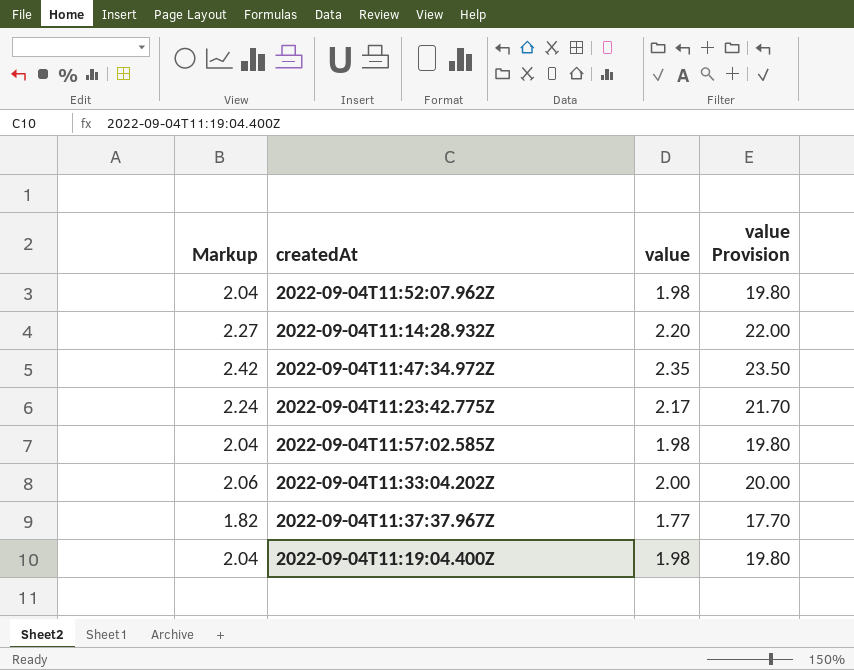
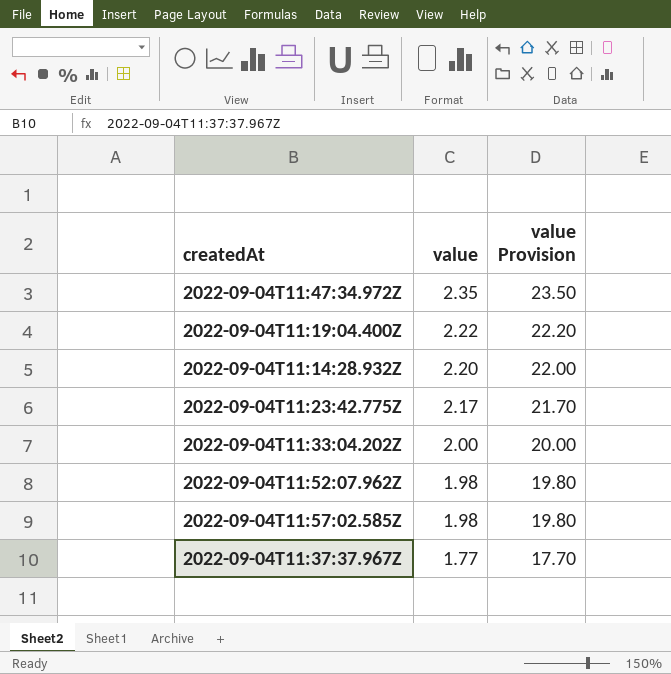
row order: none -> value descending
column Markup | formula: [value] * 1.03 -> none
2022-09-04T11:19:04.400Z | value: 1.98 -> 2.22
2022-09-04T11:19:04.400Z | value Provision: 19.80 -> 22.20

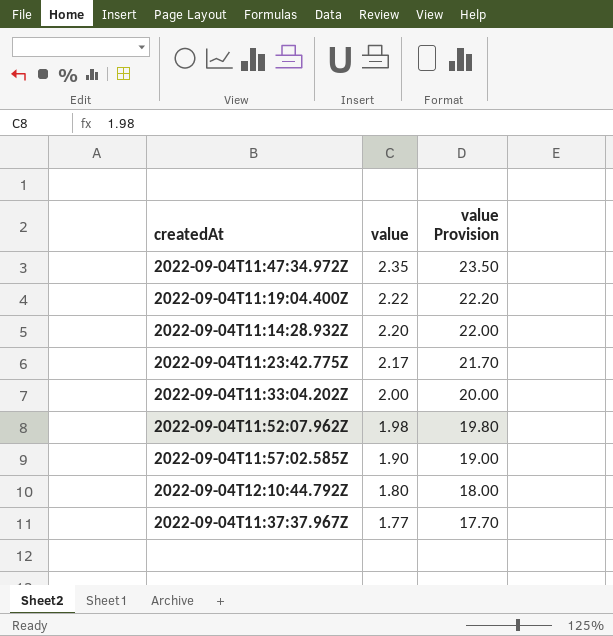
2022-09-04T11:57:02.585Z | value: 1.98 -> 1.90
2022-09-04T11:57:02.585Z | value Provision: 19.80 -> 19.00
row 2022-09-04T12:10:44.792Z: none -> 1.80 | 18.00

